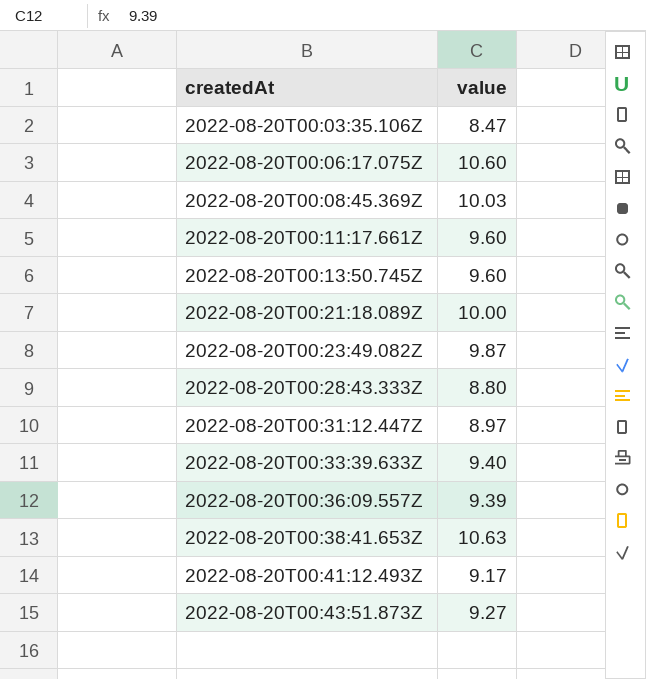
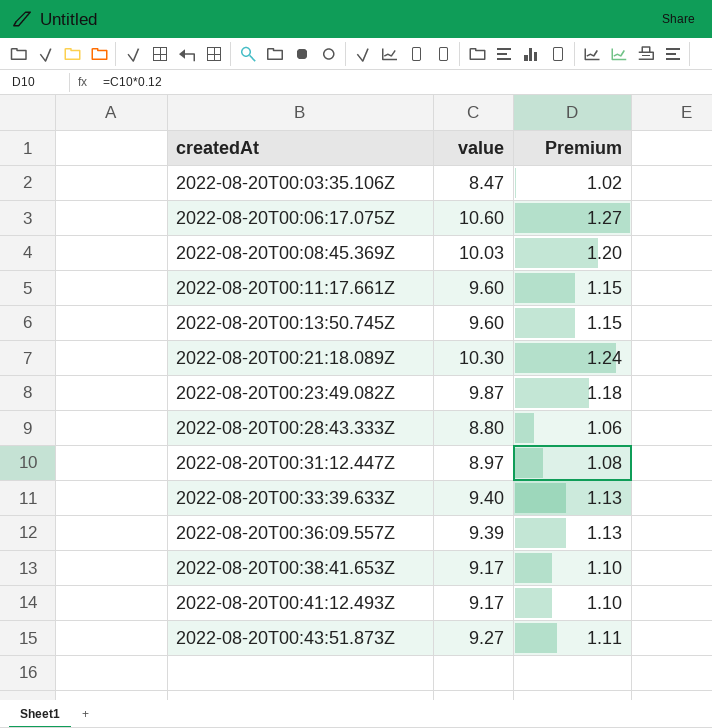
column Premium | formula: none -> [value] * 0.12
2022-08-20T00:21:18.089Z | value: 10.00 -> 10.30
2022-08-20T00:38:41.653Z | value: 10.63 -> 9.17

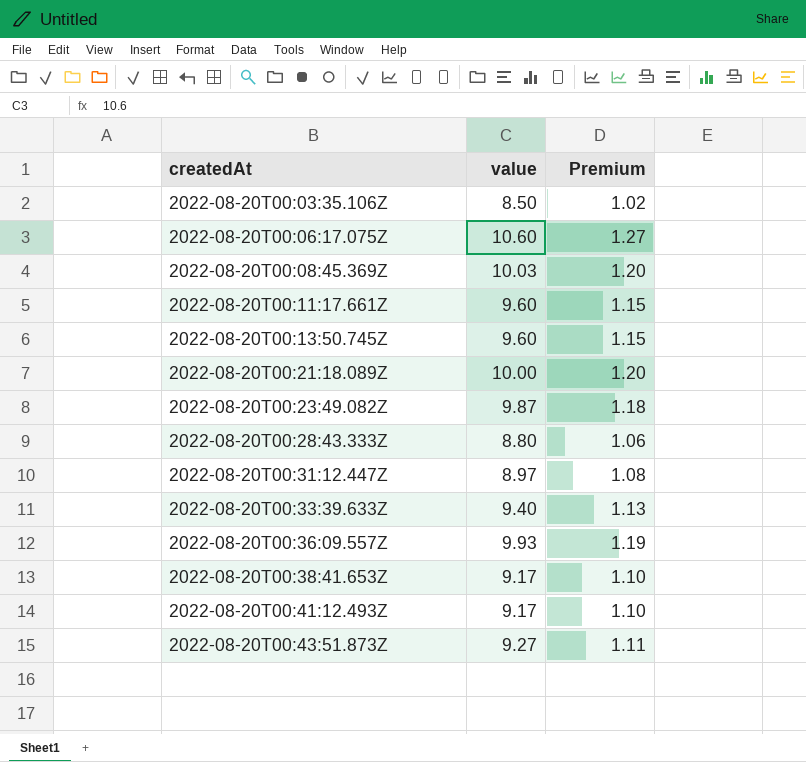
2022-08-20T00:03:35.106Z | value: 8.47 -> 8.50
2022-08-20T00:21:18.089Z | value: 10.30 -> 10.00
2022-08-20T00:21:18.089Z | Premium: 1.24 -> 1.20
2022-08-20T00:36:09.557Z | value: 9.39 -> 9.93
2022-08-20T00:36:09.557Z | Premium: 1.13 -> 1.19

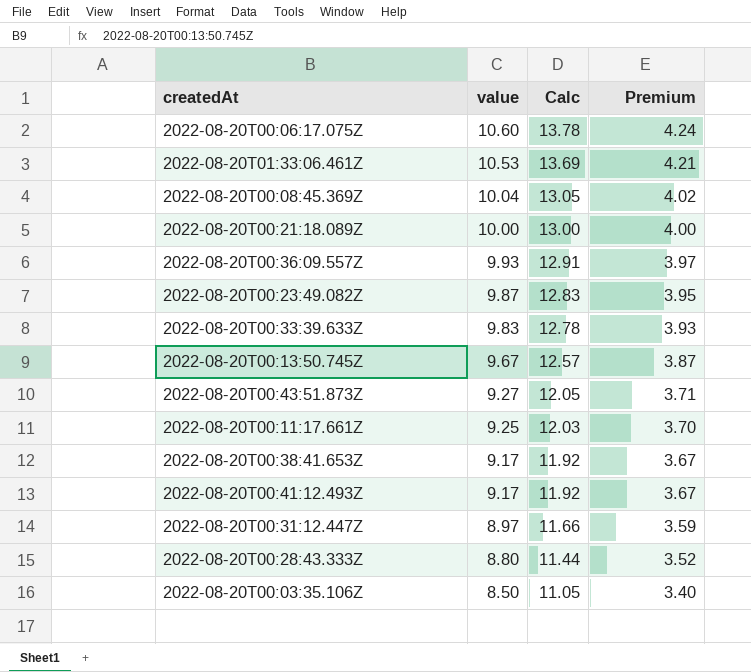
row order: createdAt ascending -> value descending
column Calc | formula: none -> [value] * 1.3
column Premium | formula: [value] * 0.12 -> [value] * 0.4
row 2022-08-20T01:33:06.461Z: none -> 10.53 | 13.69 | 4.21
2022-08-20T00:08:45.369Z | value: 10.03 -> 10.04
2022-08-20T00:33:39.633Z | value: 9.40 -> 9.83
2022-08-20T00:13:50.745Z | value: 9.60 -> 9.67
2022-08-20T00:11:17.661Z | value: 9.60 -> 9.25

